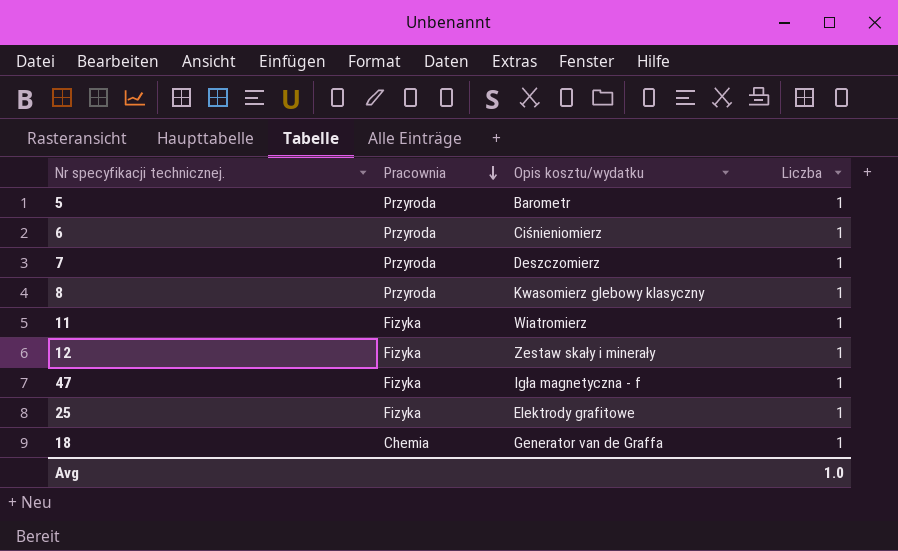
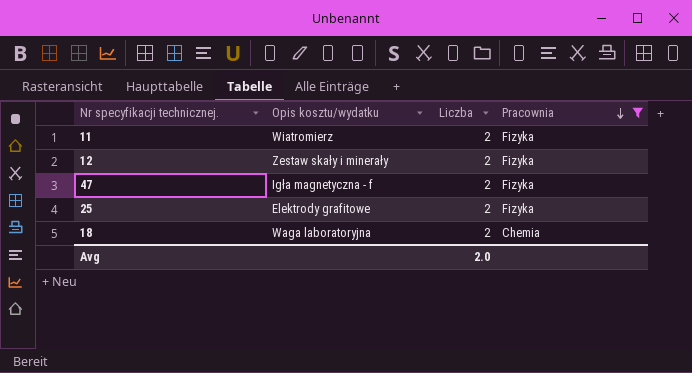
filter: none -> Pracownia != Przyroda
column Pracownia | position: 2 -> 4
11 | Liczba: 1 -> 2
12 | Liczba: 1 -> 2
47 | Liczba: 1 -> 2
25 | Liczba: 1 -> 2
18 | Opis kosztu/wydatku: Generator van de Graffa -> Waga laboratoryjna
18 | Liczba: 1 -> 2
Avg | Liczba: 1.0 -> 2.0

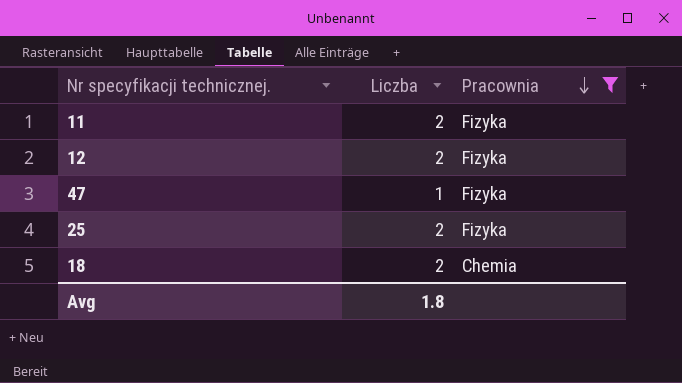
column Opis kosztu/wydatku | position: 2 -> none
47 | Liczba: 2 -> 1
Avg | Liczba: 2.0 -> 1.8

